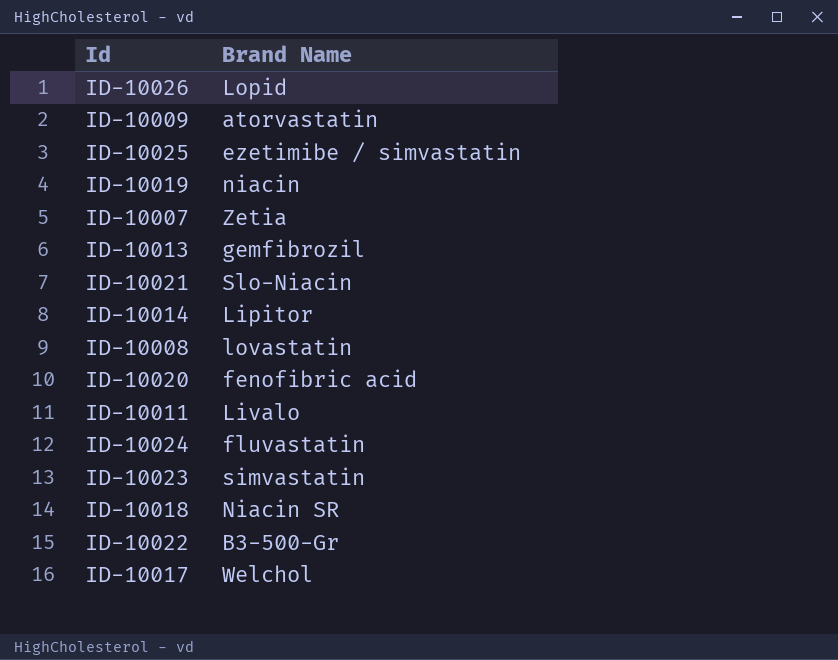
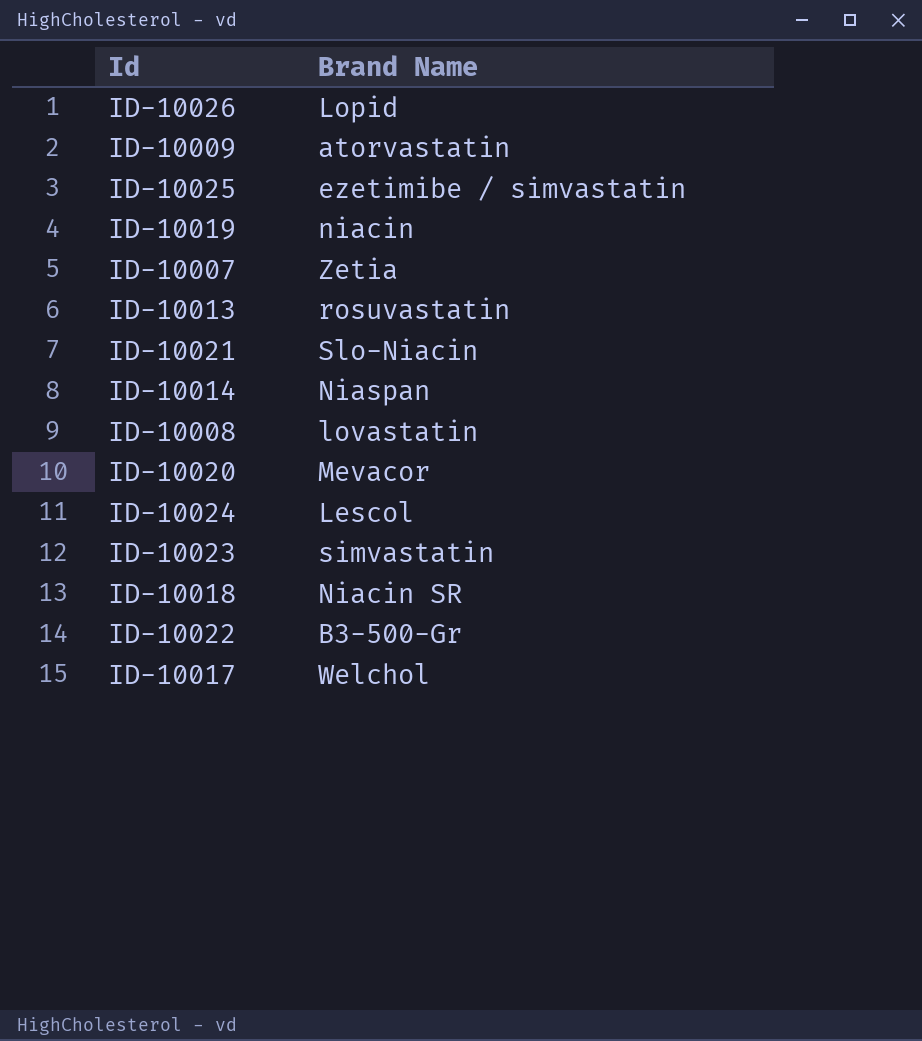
row ID-10011: Livalo -> none
ID-10013 | Brand Name: gemfibrozil -> rosuvastatin
ID-10014 | Brand Name: Lipitor -> Niaspan
ID-10020 | Brand Name: fenofibric acid -> Mevacor
ID-10024 | Brand Name: fluvastatin -> Lescol

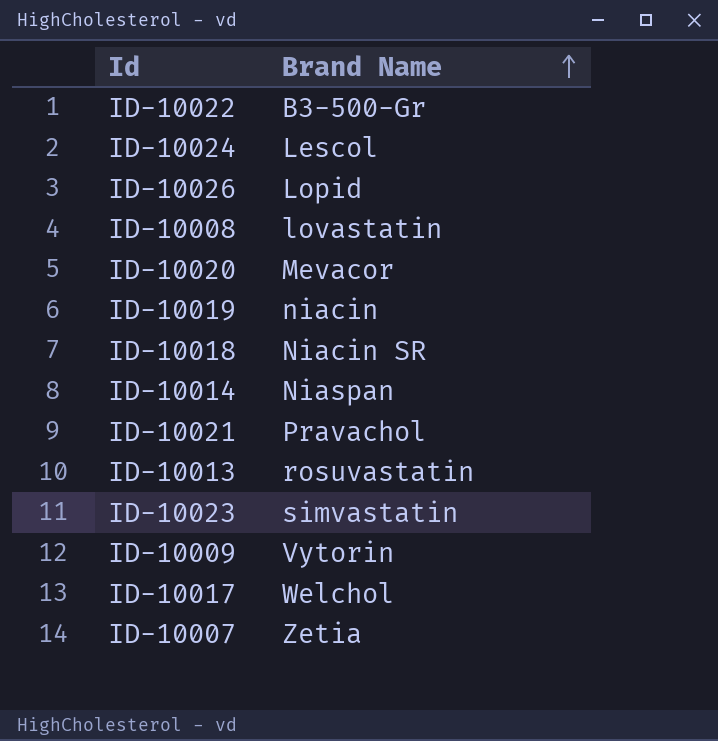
row order: none -> Brand Name ascending
row ID-10025: ezetimibe / simvastatin -> none
ID-10021 | Brand Name: Slo-Niacin -> Pravachol
ID-10009 | Brand Name: atorvastatin -> Vytorin

